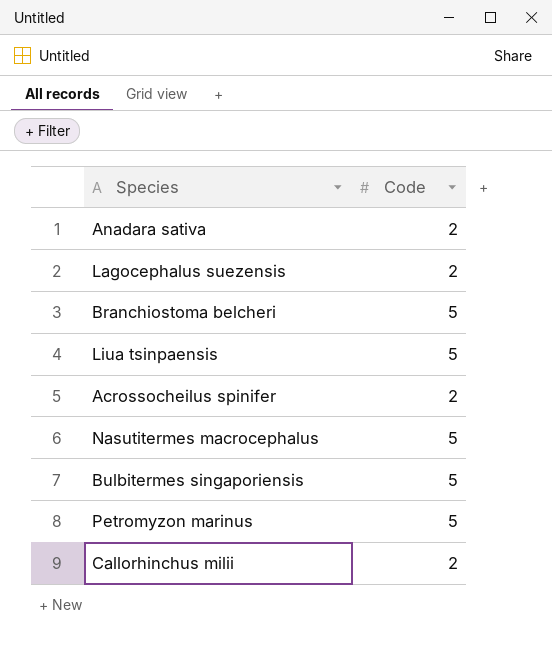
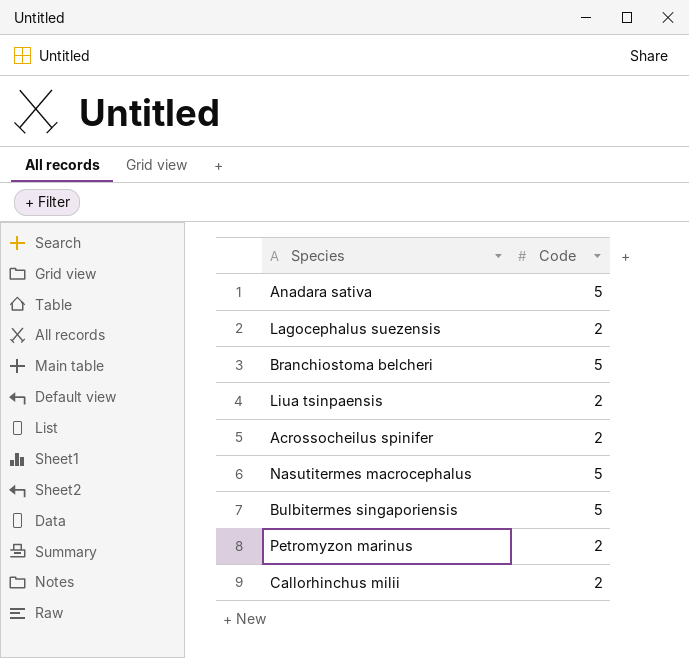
Anadara sativa | Code: 2 -> 5
Liua tsinpaensis | Code: 5 -> 2
Petromyzon marinus | Code: 5 -> 2

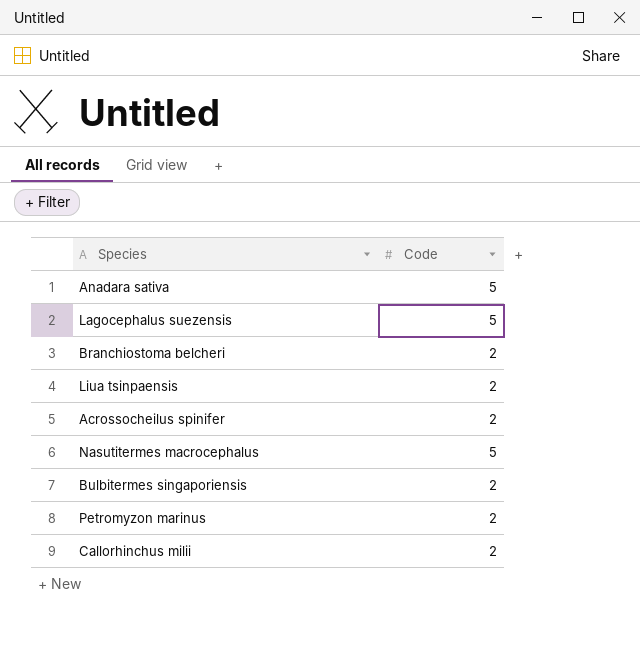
Lagocephalus suezensis | Code: 2 -> 5
Branchiostoma belcheri | Code: 5 -> 2
Bulbitermes singaporiensis | Code: 5 -> 2

